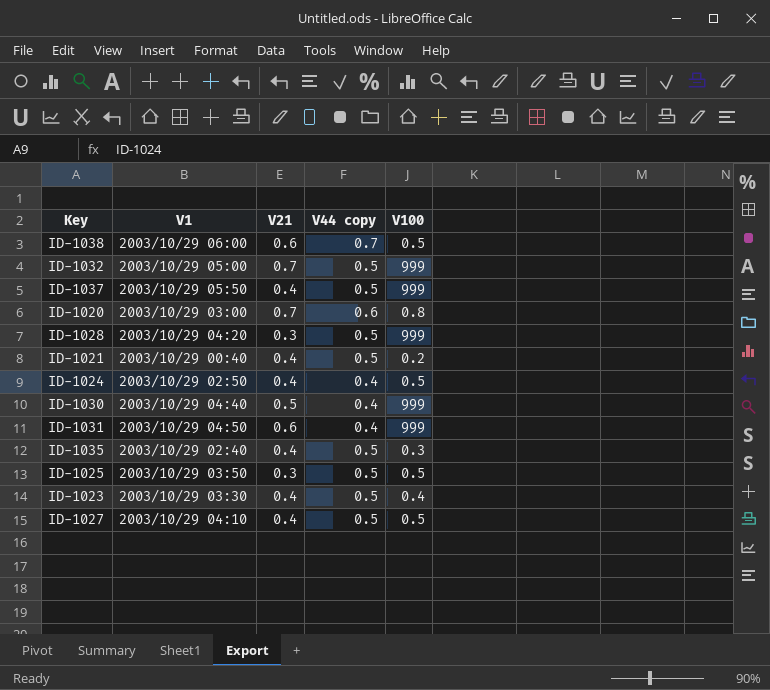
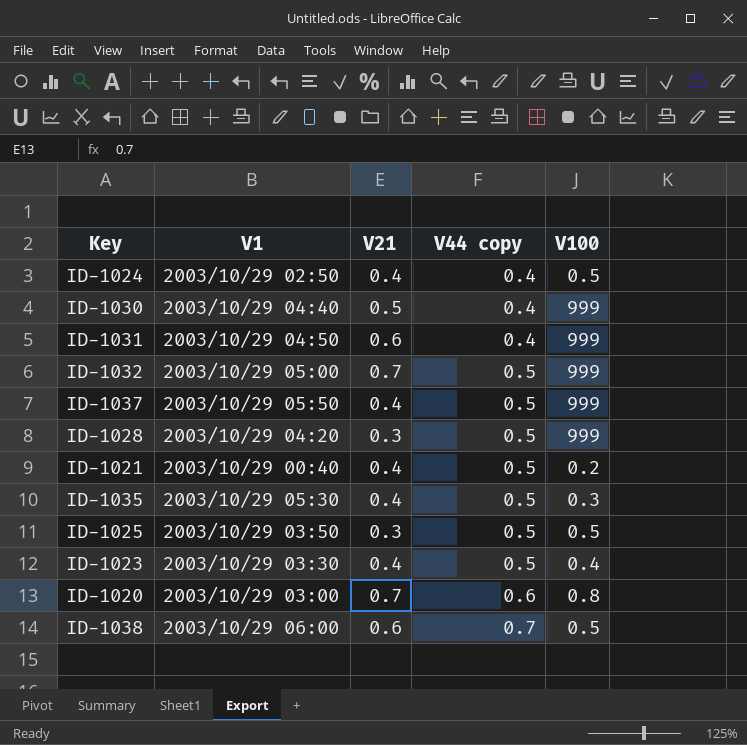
row order: none -> V44 copy ascending
row ID-1027: 2003/10/29 04:10 | 0.4 | 0.5 | 0.5 -> none
ID-1035 | V1: 2003/10/29 02:40 -> 2003/10/29 05:30

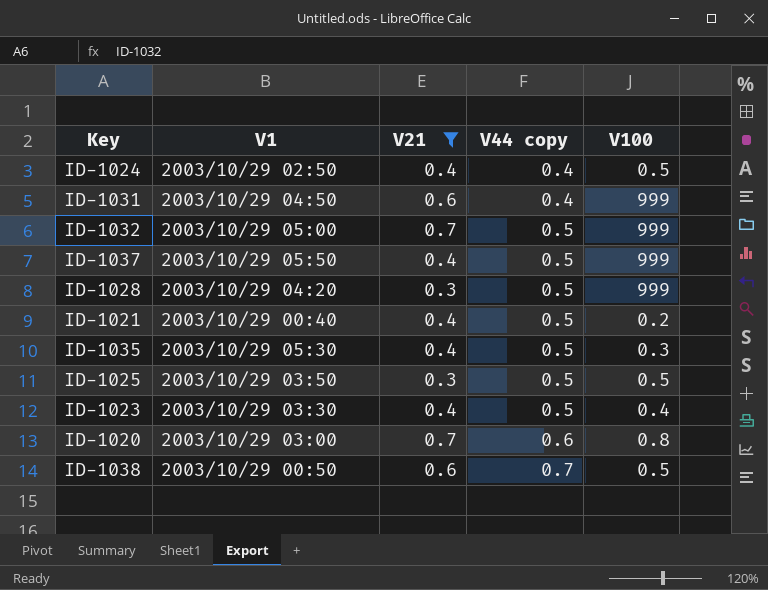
filter: none -> V21 != 0.5
ID-1038 | V1: 2003/10/29 06:00 -> 2003/10/29 00:50

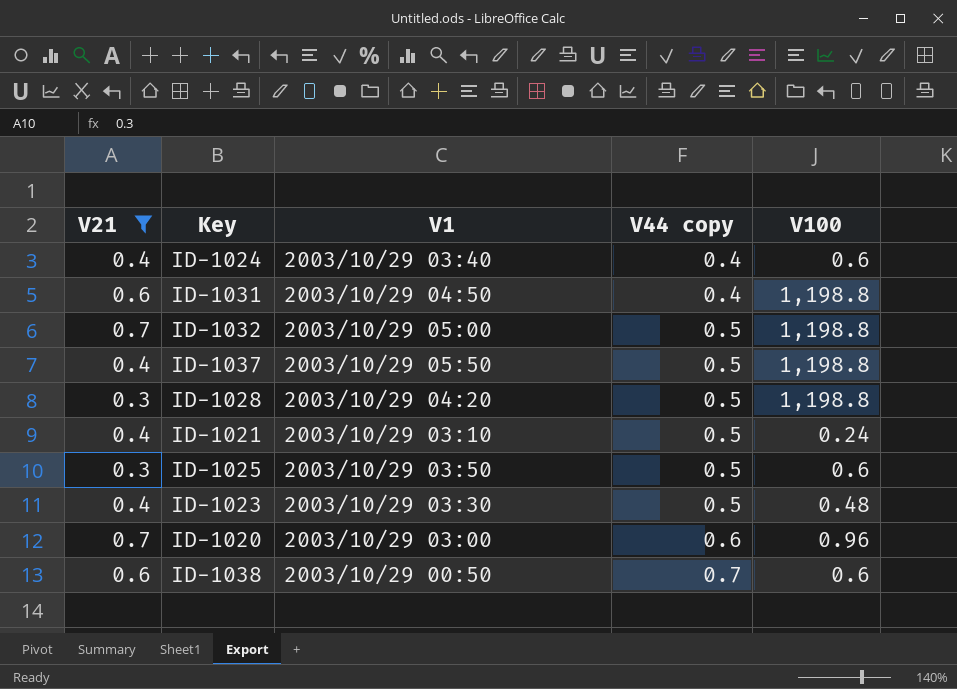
column V21 | position: 3 -> 1
row ID-1035: 2003/10/29 05:30 | 0.4 | 0.5 | 0.3 -> none
ID-1024 | V1: 2003/10/29 02:50 -> 2003/10/29 03:40
ID-1024 | V100: 0.5 -> 0.6
ID-1031 | V100: 999 -> 1,198.8
ID-1032 | V100: 999 -> 1,198.8
ID-1037 | V100: 999 -> 1,198.8
ID-1028 | V100: 999 -> 1,198.8
ID-1021 | V1: 2003/10/29 00:40 -> 2003/10/29 03:10
ID-1021 | V100: 0.2 -> 0.24
ID-1025 | V100: 0.5 -> 0.6
ID-1023 | V100: 0.4 -> 0.48
ID-1020 | V100: 0.8 -> 0.96
ID-1038 | V100: 0.5 -> 0.6

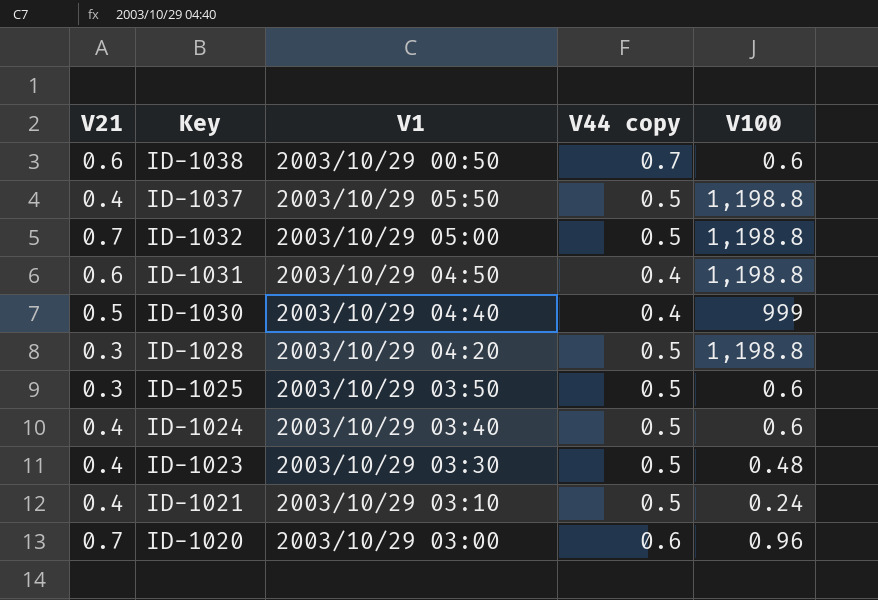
filter: V21 != 0.5 -> none
row order: V44 copy ascending -> Key descending
ID-1024 | V44 copy: 0.4 -> 0.5

